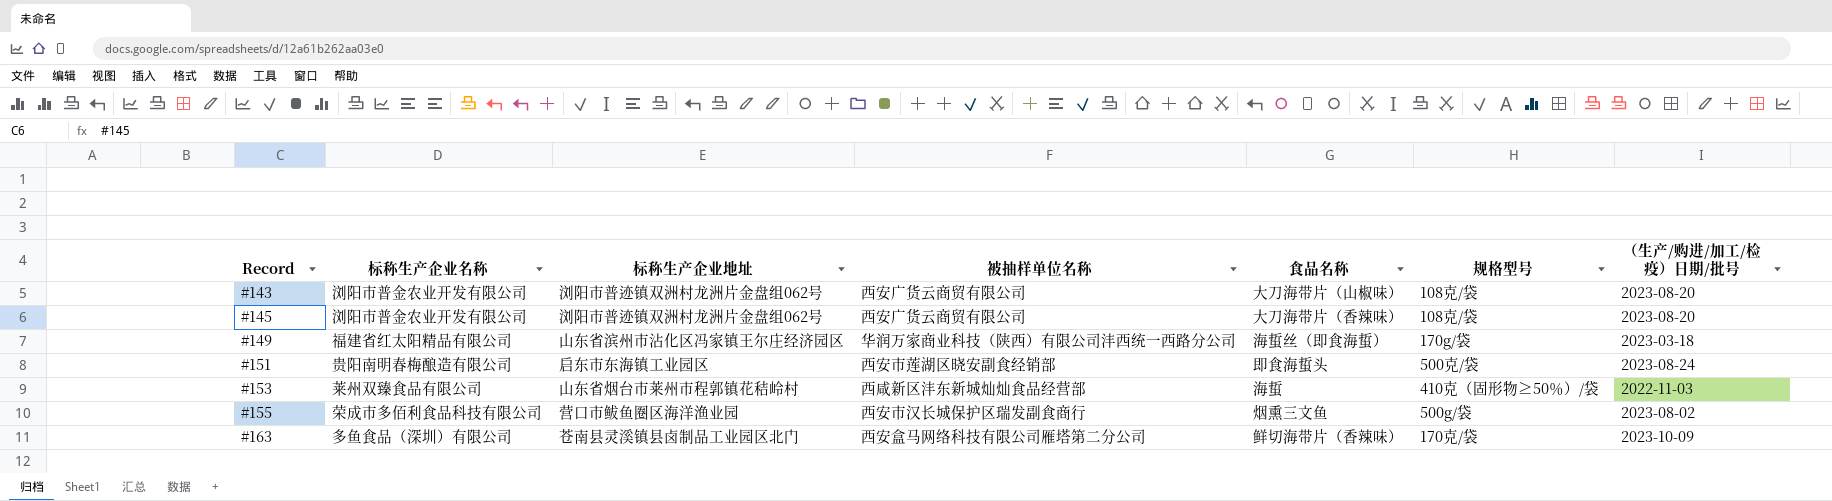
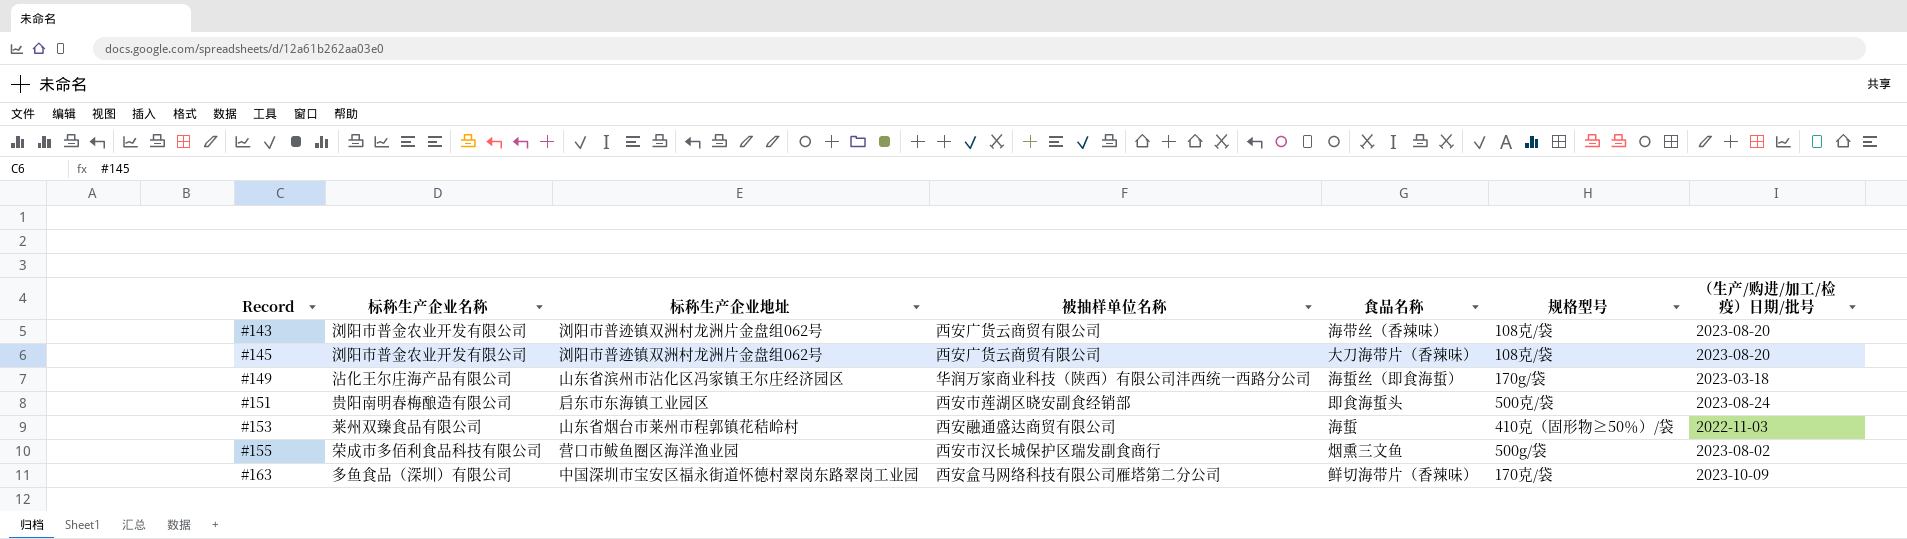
#143 | 食品名称: 大刀海带片（山椒味） -> 海带丝（香辣味）
#149 | 标称生产企业名称: 福建省红太阳精品有限公司 -> 沾化王尔庄海产品有限公司
#153 | 被抽样单位名称: 西咸新区沣东新城灿灿食品经营部 -> 西安融通盛达商贸有限公司
#163 | 标称生产企业地址: 苍南县灵溪镇县卤制品工业园区北门 -> 中国深圳市宝安区福永街道怀德村翠岗东路翠岗工业园

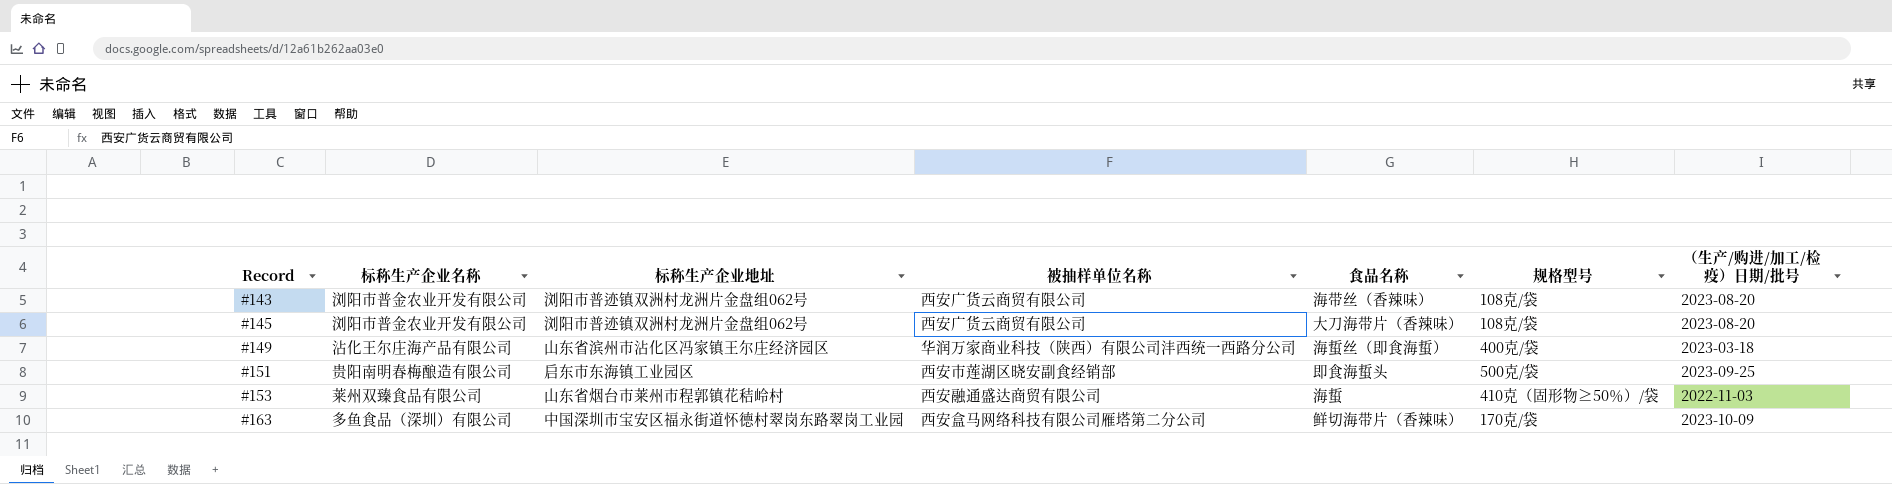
row #155: 荣成市多佰利食品科技有限公司 | 营口市鲅鱼圈区海洋渔业园 | 西安市汉长城保护区瑞发副食商行 | 烟熏三文鱼 | 500g/袋 | 2023-08-02 -> none
#149 | 规格型号: 170g/袋 -> 400克/袋
#151 | （生产/购进/加工/检疫）日期/批号: 2023-08-24 -> 2023-09-25

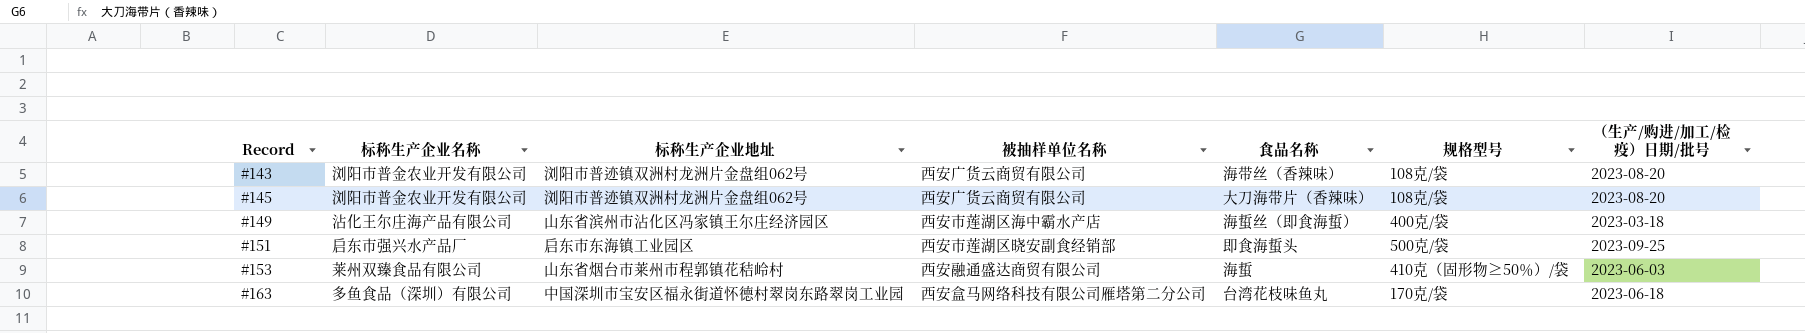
#149 | 被抽样单位名称: 华润万家商业科技（陕西）有限公司沣西统一西路分公司 -> 西安市莲湖区海中霸水产店
#151 | 标称生产企业名称: 贵阳南明春梅酿造有限公司 -> 启东市强兴水产品厂
#153 | （生产/购进/加工/检疫）日期/批号: 2022-11-03 -> 2023-06-03
#163 | 食品名称: 鲜切海带片（香辣味） -> 台湾花枝味鱼丸
#163 | （生产/购进/加工/检疫）日期/批号: 2023-10-09 -> 2023-06-18

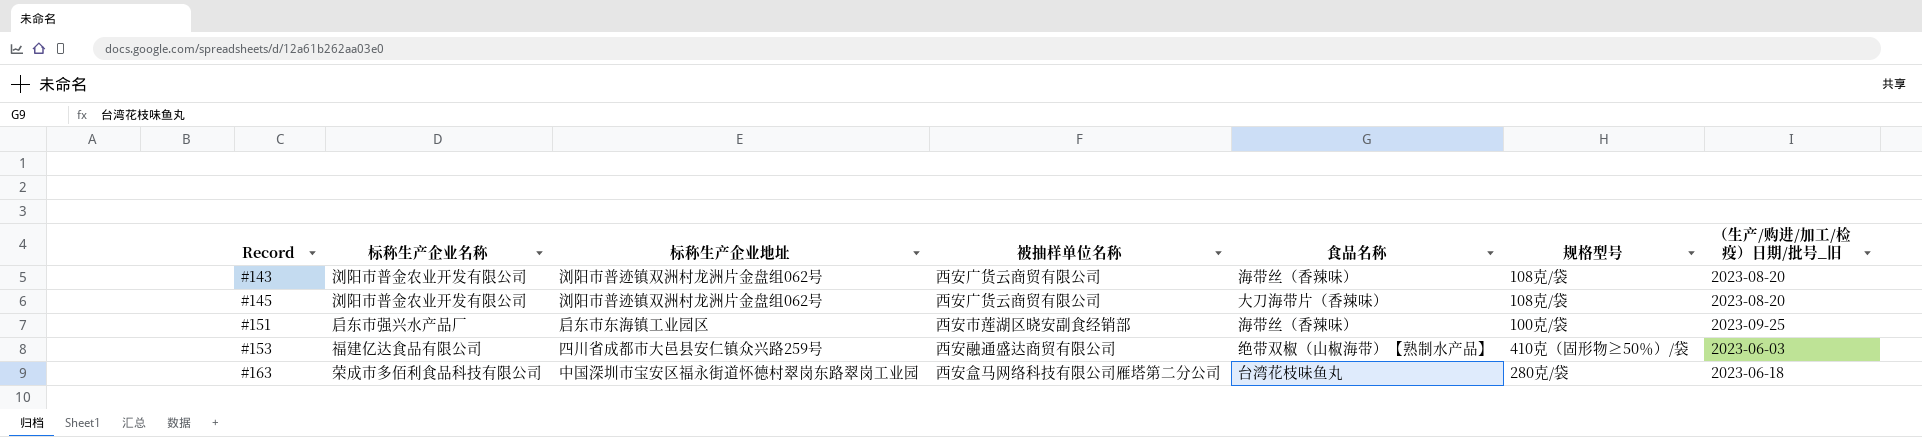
column name: （生产/购进/加工/检疫）日期/批号 -> （生产/购进/加工/检疫）日期/批号_旧
row #149: 沾化王尔庄海产品有限公司 | 山东省滨州市沾化区冯家镇王尔庄经济园区 | 西安市莲湖区海中霸水产店 | 海蜇丝（即食海蜇） | 400克/袋 | 2023-03-18 -> none
#151 | 食品名称: 即食海蜇头 -> 海带丝（香辣味）
#151 | 规格型号: 500克/袋 -> 100克/袋
#153 | 标称生产企业名称: 莱州双臻食品有限公司 -> 福建亿达食品有限公司
#153 | 标称生产企业地址: 山东省烟台市莱州市程郭镇花秸岭村 -> 四川省成都市大邑县安仁镇众兴路259号
#153 | 食品名称: 海蜇 -> 绝带双椒（山椒海带）【熟制水产品】
#163 | 标称生产企业名称: 多鱼食品（深圳）有限公司 -> 荣成市多佰利食品科技有限公司
#163 | 规格型号: 170克/袋 -> 280克/袋

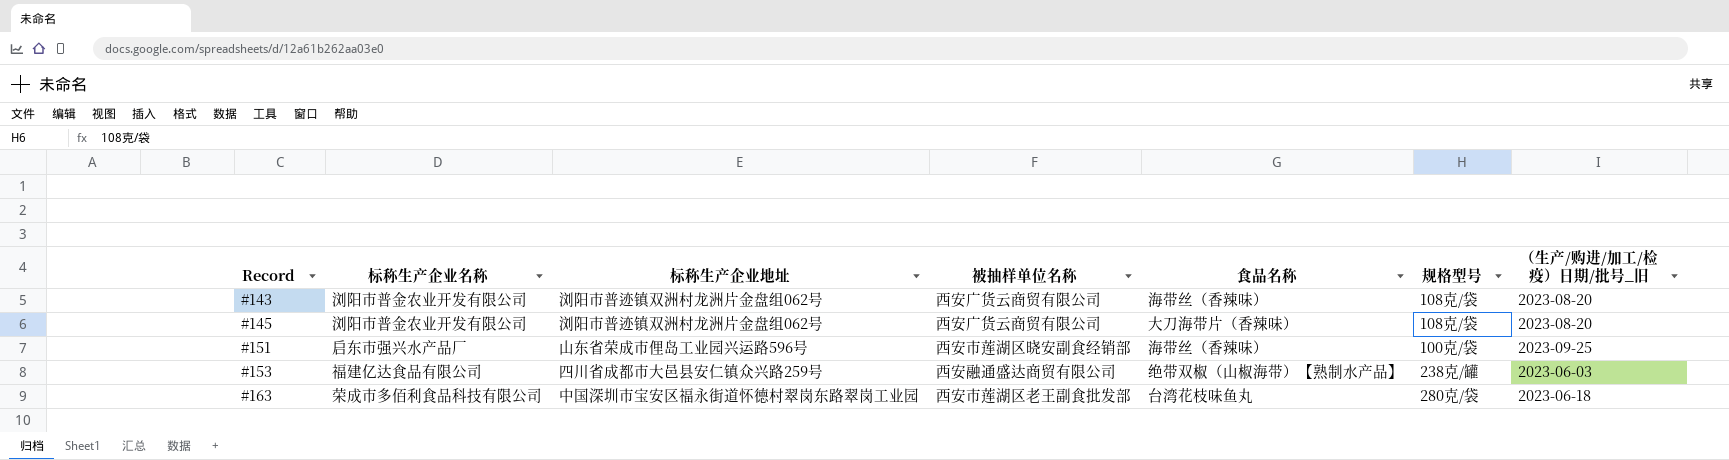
#151 | 标称生产企业地址: 启东市东海镇工业园区 -> 山东省荣成市俚岛工业园兴运路596号
#153 | 规格型号: 410克（固形物≥50％）/袋 -> 238克/罐
#163 | 被抽样单位名称: 西安盒马网络科技有限公司雁塔第二分公司 -> 西安市莲湖区老王副食批发部

